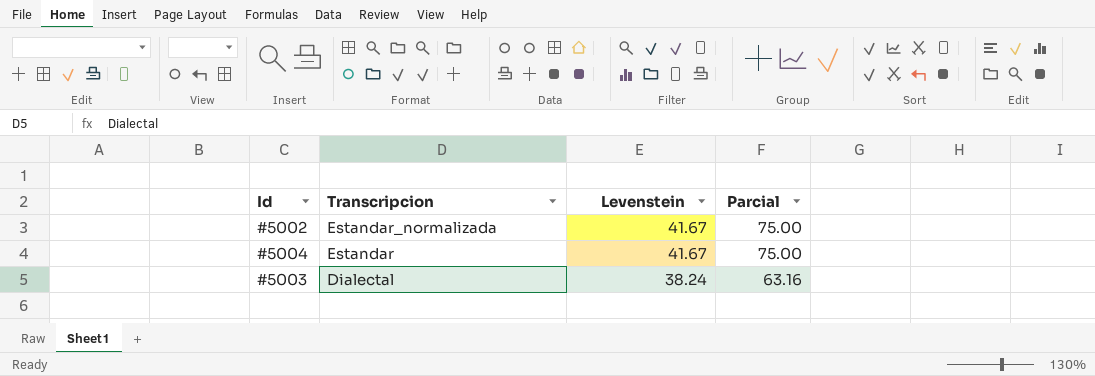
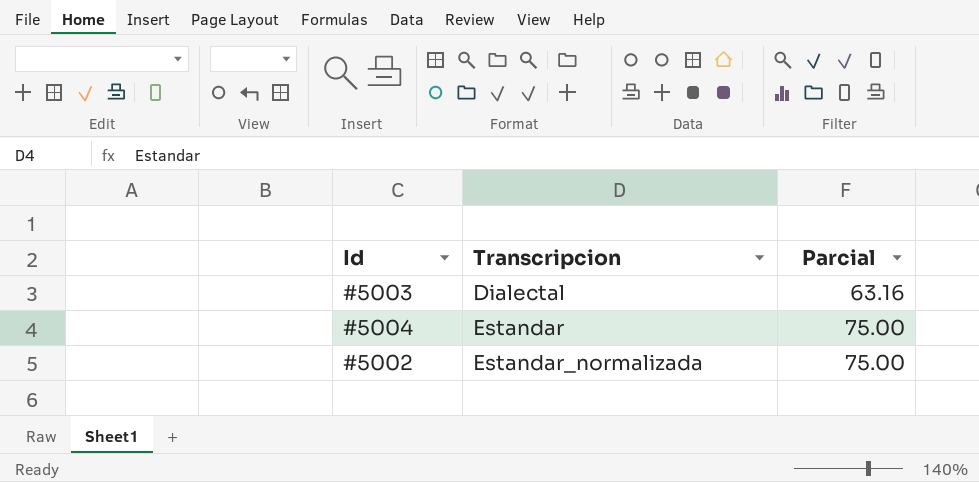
row order: Transcripcion descending -> Transcripcion ascending
column Levenstein | position: 3 -> none

